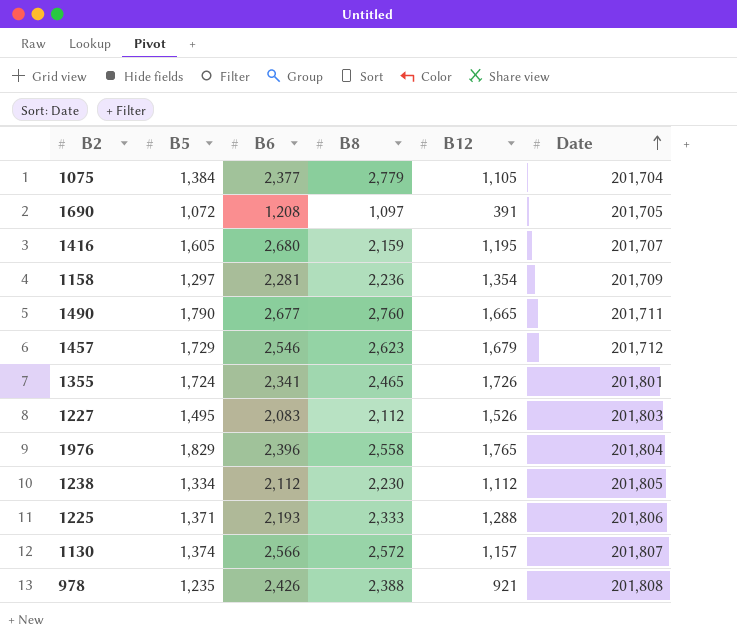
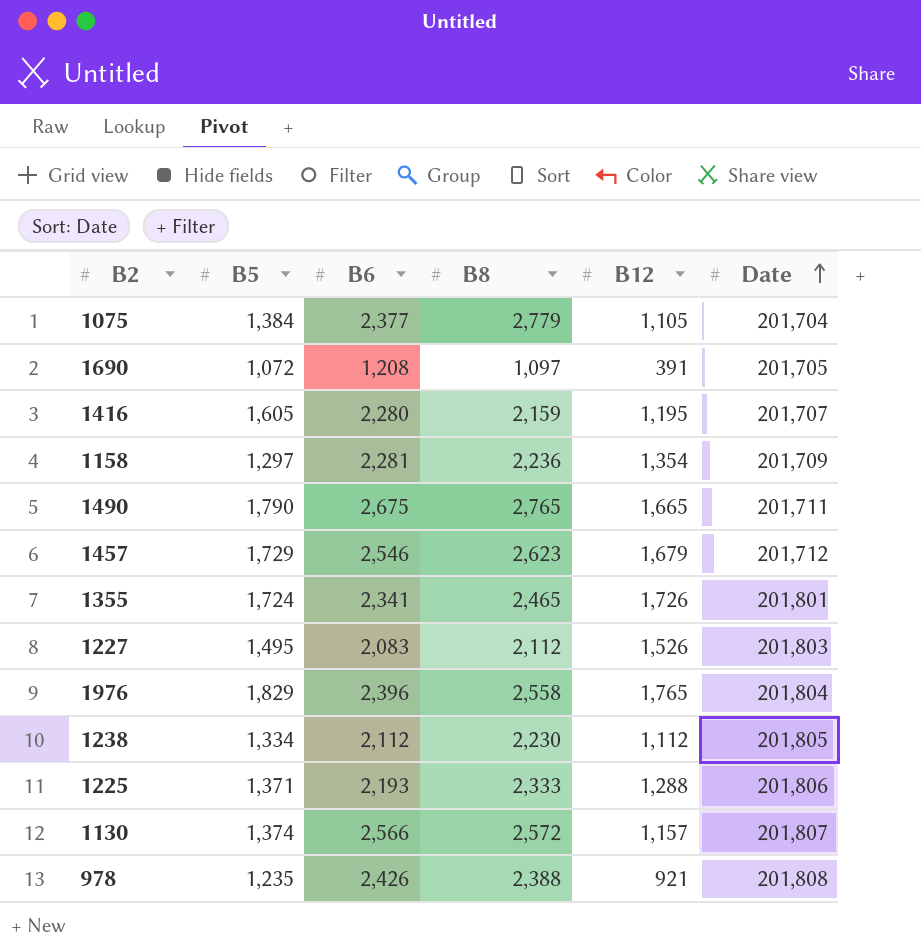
1416 | B6: 2,680 -> 2,280
1490 | B6: 2,677 -> 2,675
1490 | B8: 2,760 -> 2,765

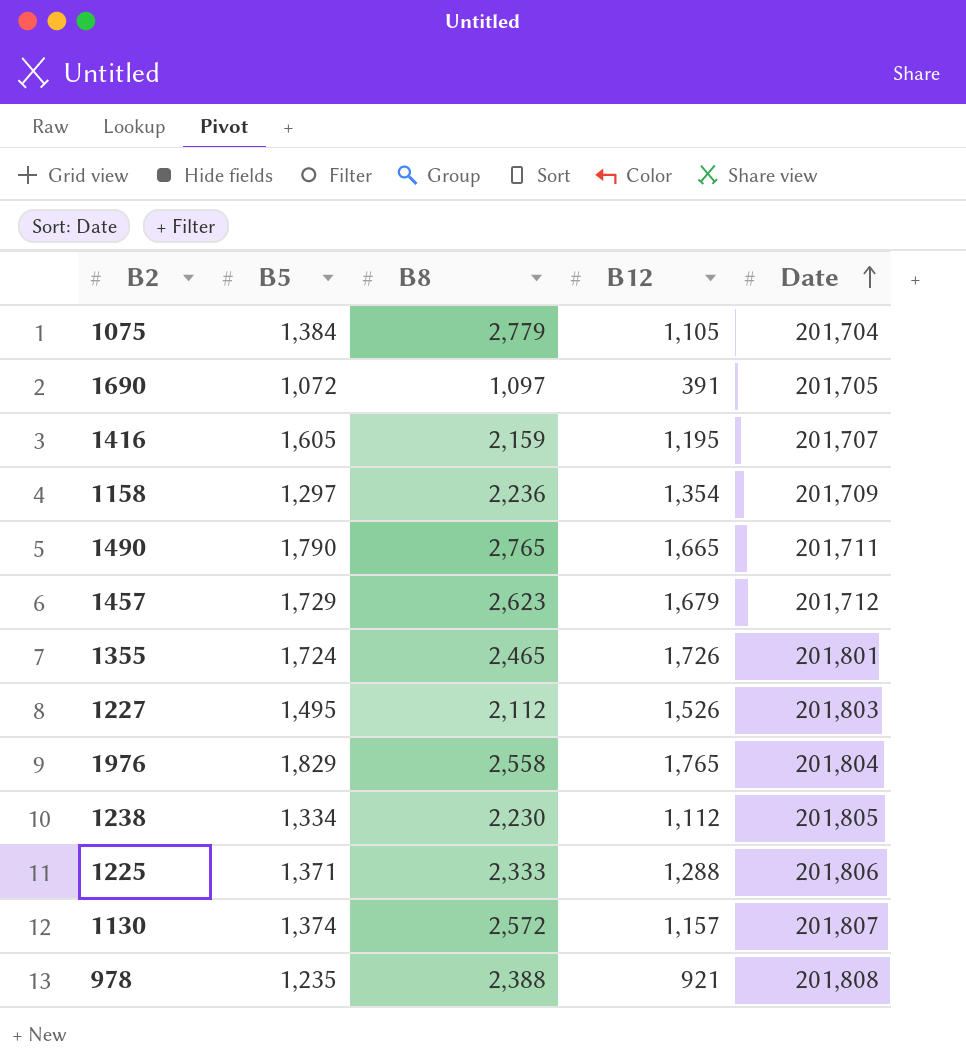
column B6 | position: 3 -> none

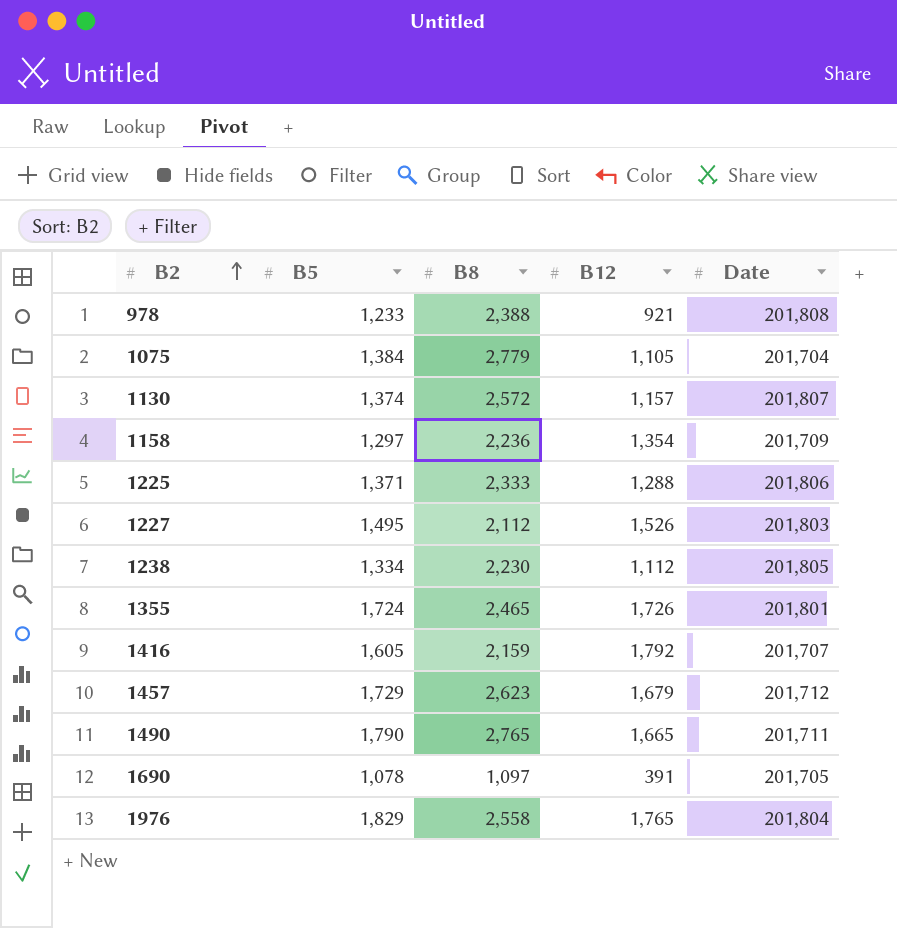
row order: Date ascending -> B2 ascending
978 | B5: 1,235 -> 1,233
1416 | B12: 1,195 -> 1,792
1690 | B5: 1,072 -> 1,078

